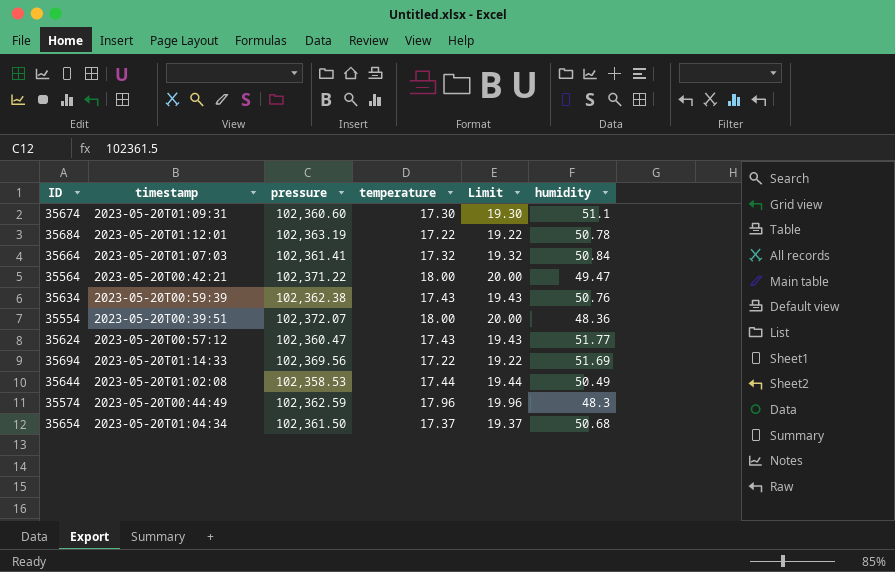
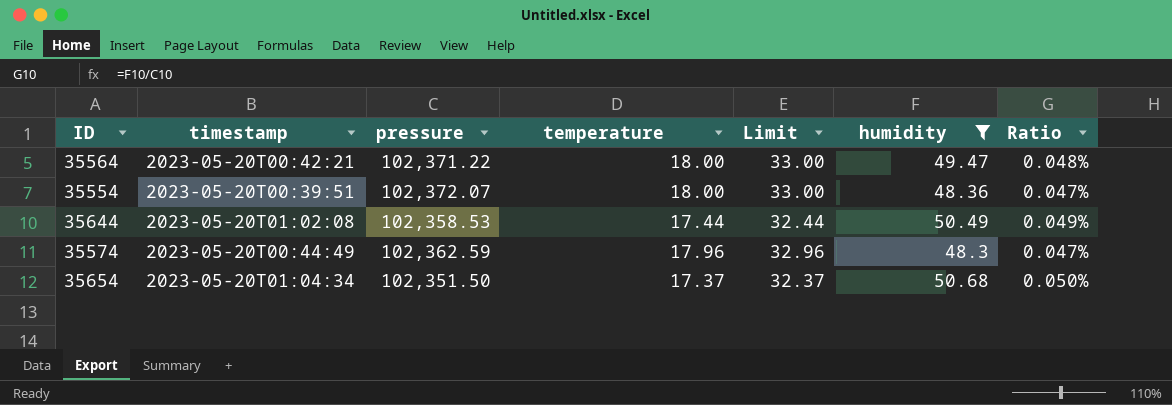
filter: none -> humidity <= 50.68
column Limit | formula: [temperature] + 2 -> [temperature] + 15
column Ratio | formula: none -> [humidity] / [pressure]
35654 | pressure: 102,361.50 -> 102,351.50

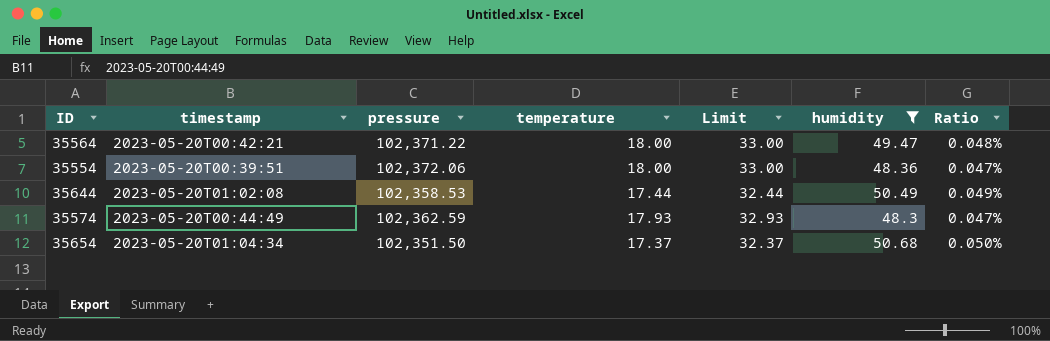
35554 | pressure: 102,372.07 -> 102,372.06
35574 | temperature: 17.96 -> 17.93
35574 | Limit: 32.96 -> 32.93

